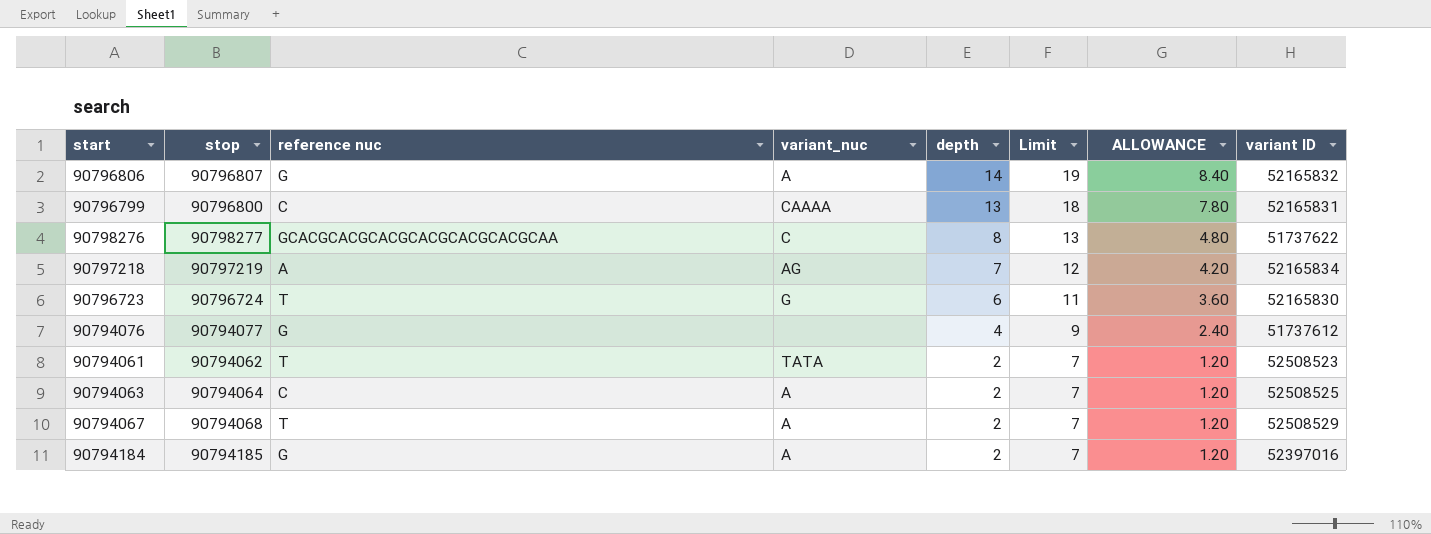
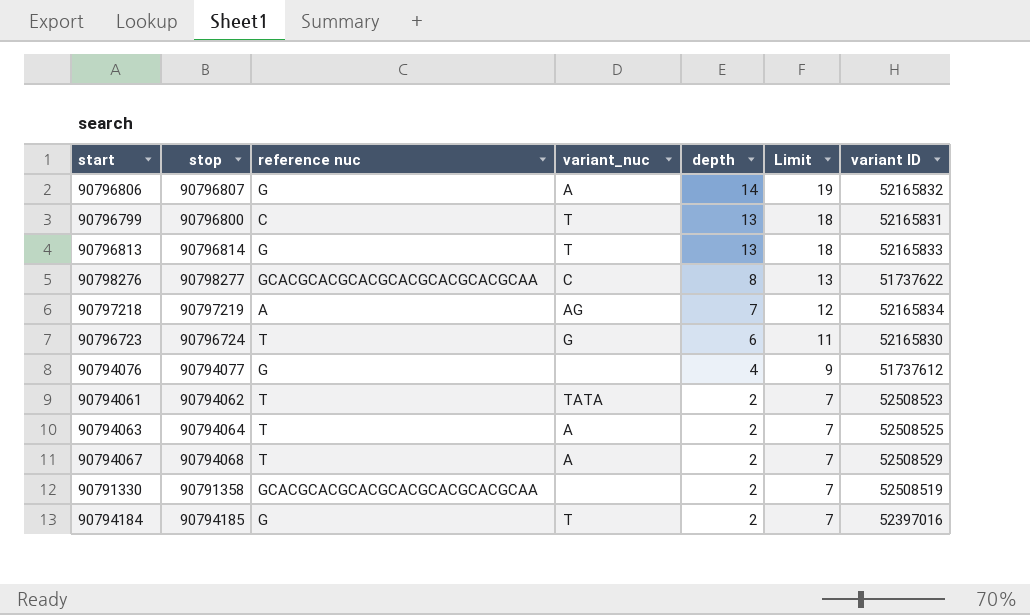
column ALLOWANCE | formula: [depth] * 0.6 -> none
90796799 | variant_nuc: CAAAA -> T
row 90796813: none -> 90796814 | G | T | 13 | 18 | 52165833
90794063 | reference nuc: C -> T
row 90791330: none -> 90791358 | GCACGCACGCACGCACGCACGCACGCAA | none | 2 | 7 | 52508519
90794184 | variant_nuc: A -> T

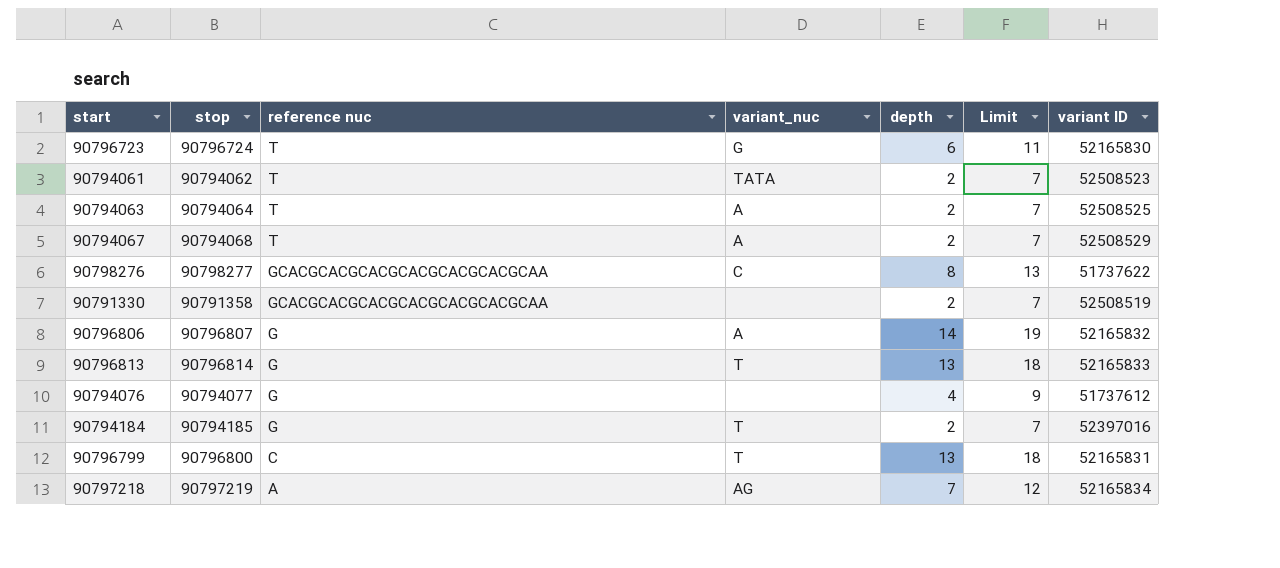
row order: depth descending -> reference nuc descending

